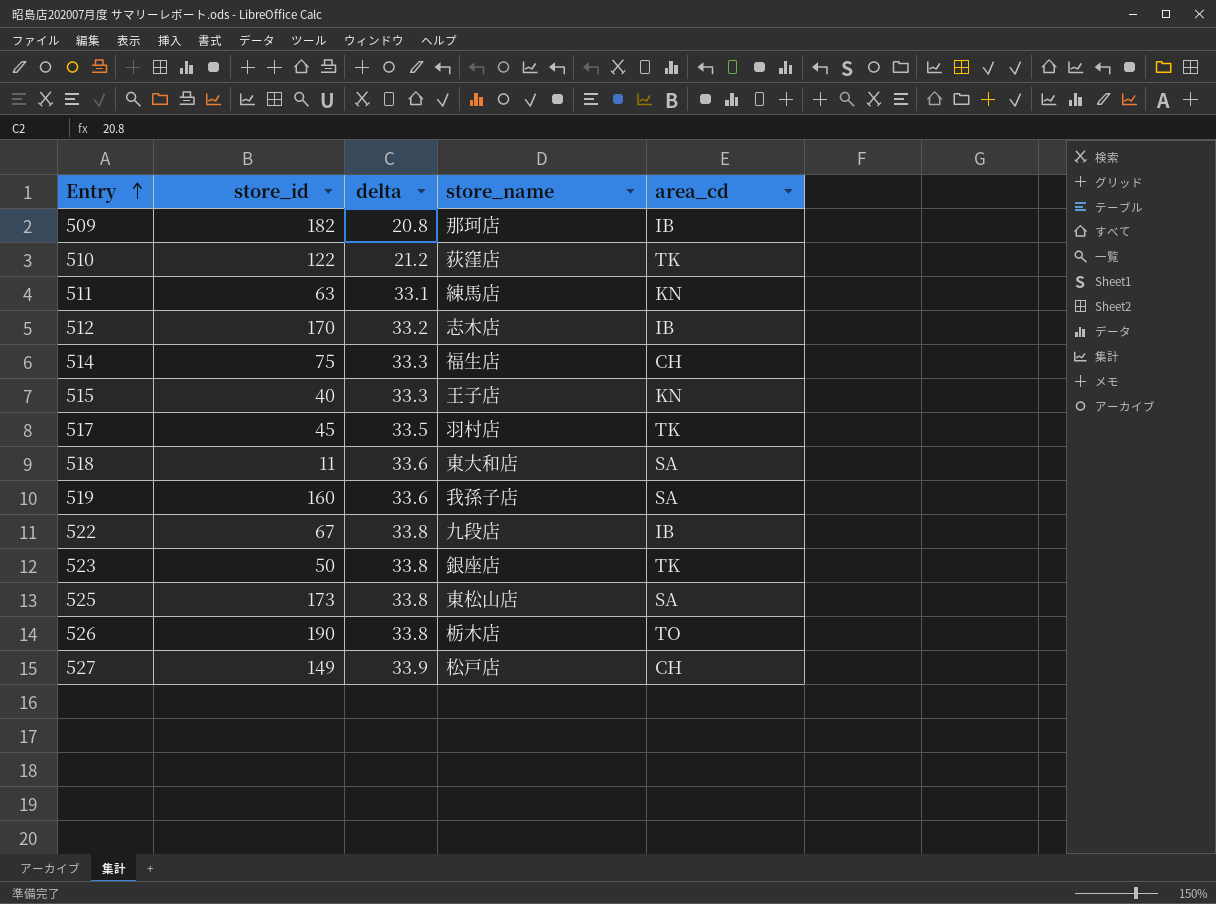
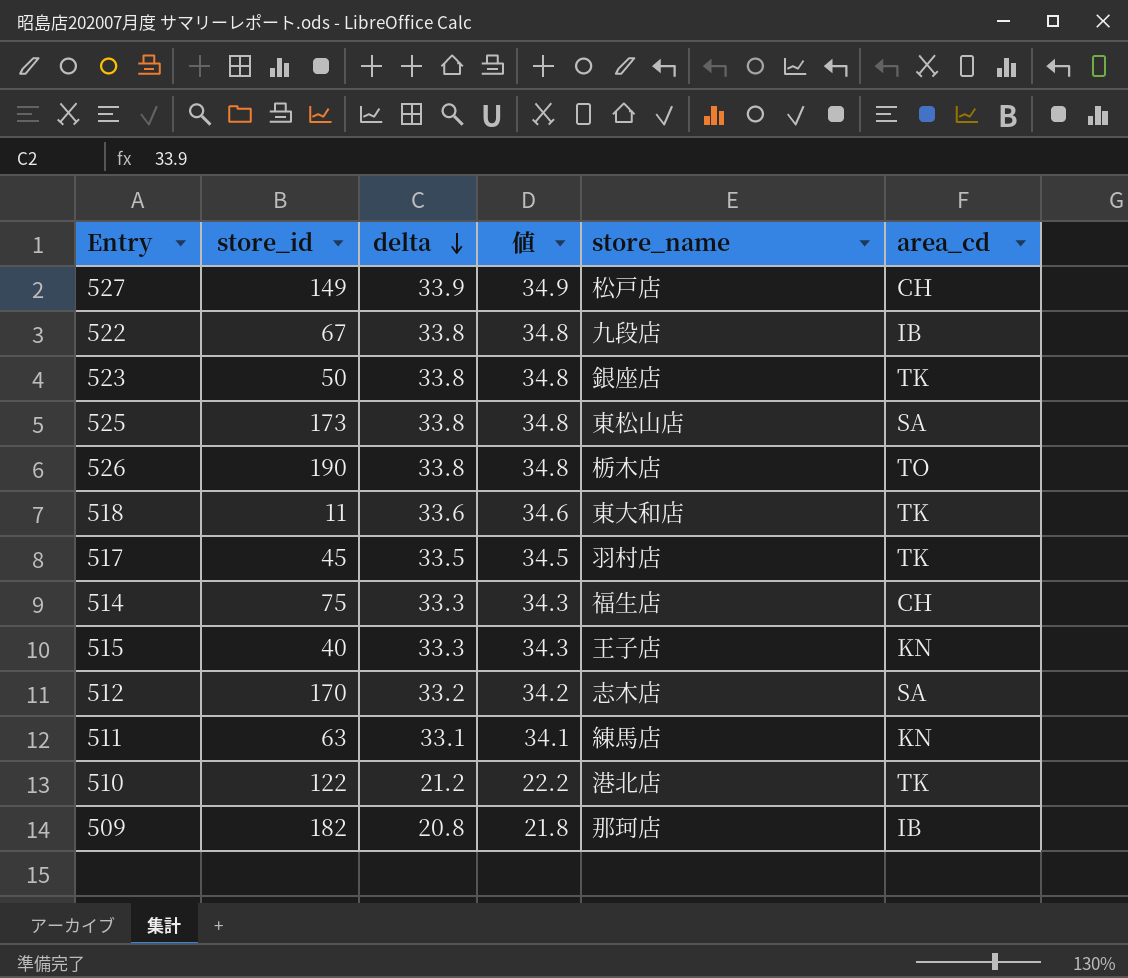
row order: Entry ascending -> delta descending
column 値 | formula: none -> [delta] + 1
row 519: 160 | 33.6 | 我孫子店 | SA -> none
518 | area_cd: SA -> TK
512 | area_cd: IB -> SA
510 | store_name: 荻窪店 -> 港北店

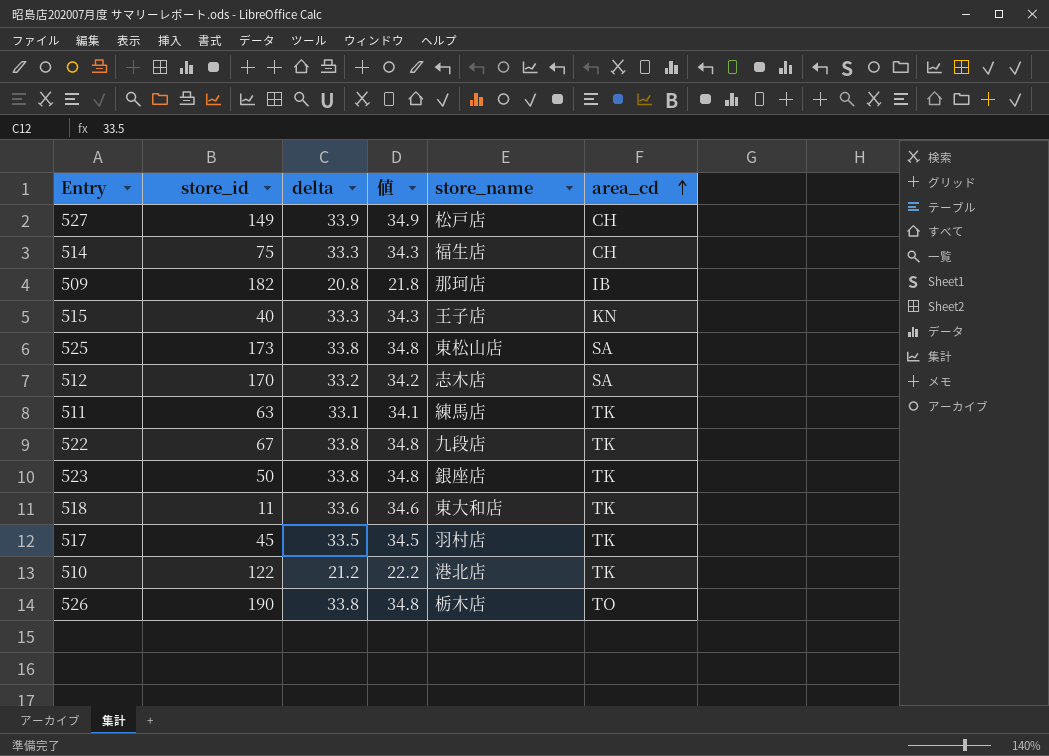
row order: delta descending -> area_cd ascending
511 | area_cd: KN -> TK
522 | area_cd: IB -> TK

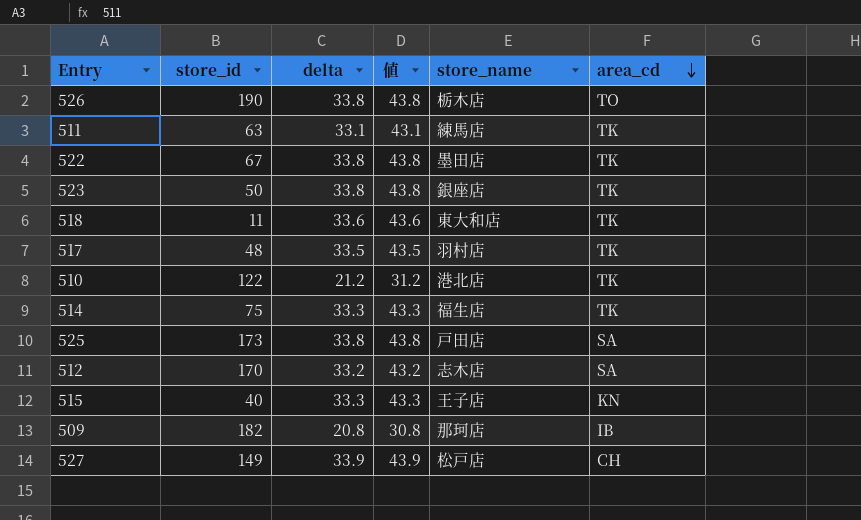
row order: area_cd ascending -> area_cd descending
column 値 | formula: [delta] + 1 -> [delta] + 10
522 | store_name: 九段店 -> 墨田店
517 | store_id: 45 -> 48
514 | area_cd: CH -> TK
525 | store_name: 東松山店 -> 戸田店

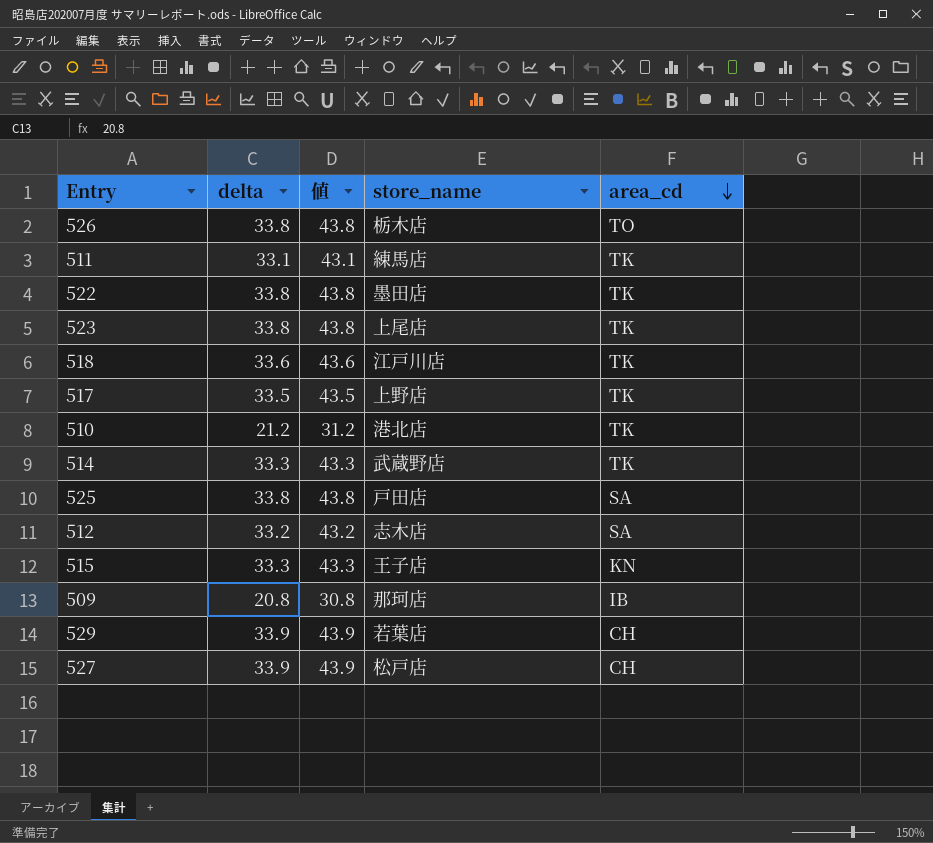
column store_id | position: 2 -> none
523 | store_name: 銀座店 -> 上尾店
518 | store_name: 東大和店 -> 江戸川店
517 | store_name: 羽村店 -> 上野店
514 | store_name: 福生店 -> 武蔵野店
row 529: none -> 33.9 | 43.9 | 若葉店 | CH

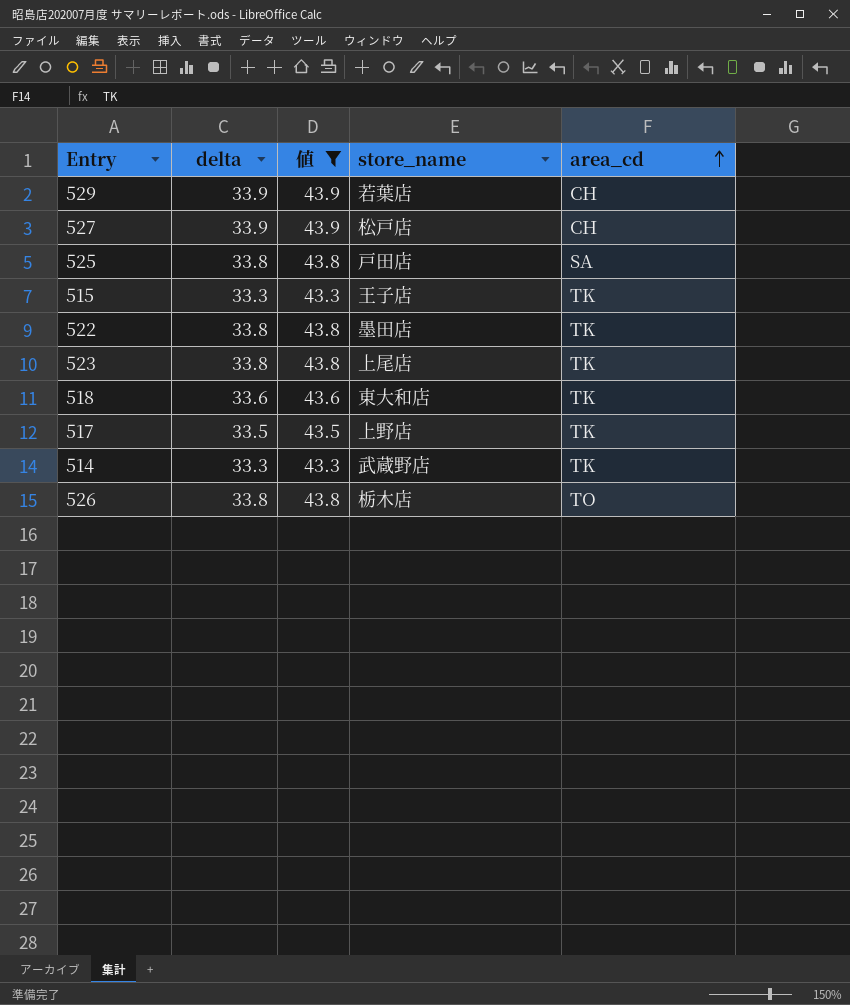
filter: none -> 値 >= 43.3
row order: area_cd descending -> area_cd ascending
515 | area_cd: KN -> TK
518 | store_name: 江戸川店 -> 東大和店

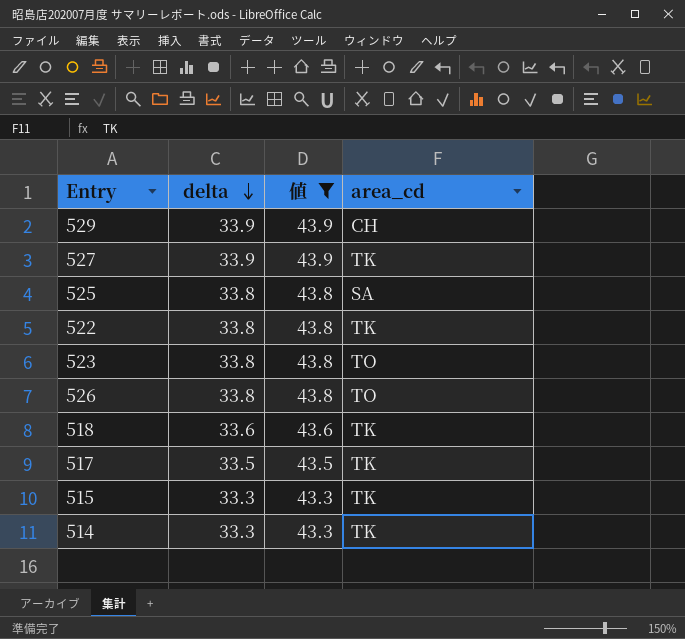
row order: area_cd ascending -> delta descending
column store_name | position: 4 -> none
527 | area_cd: CH -> TK
523 | area_cd: TK -> TO

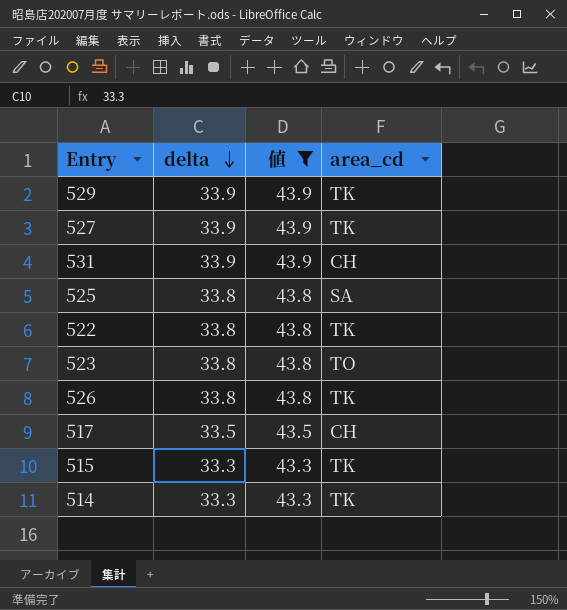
row 518: 33.6 | 43.6 | TK -> none
529 | area_cd: CH -> TK
row 531: none -> 33.9 | 43.9 | CH
526 | area_cd: TO -> TK
517 | area_cd: TK -> CH

